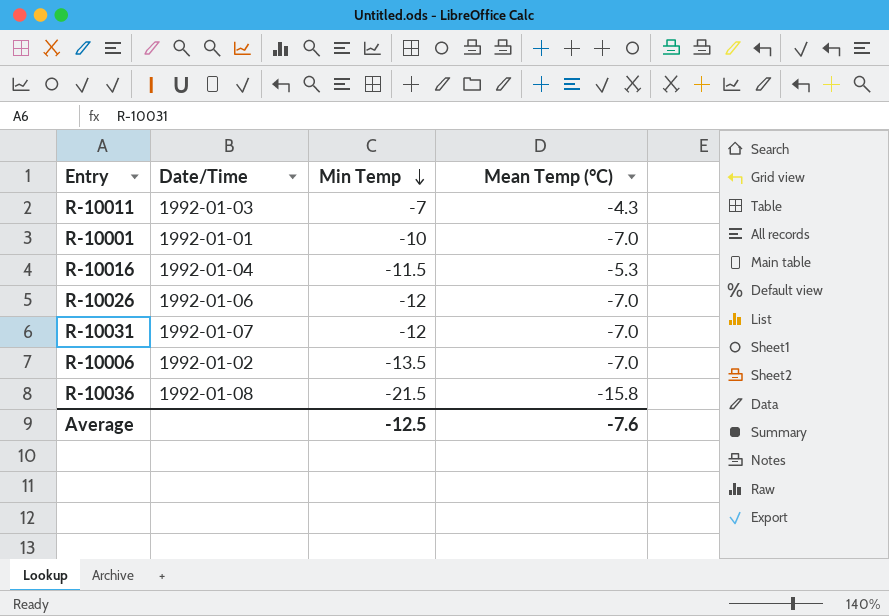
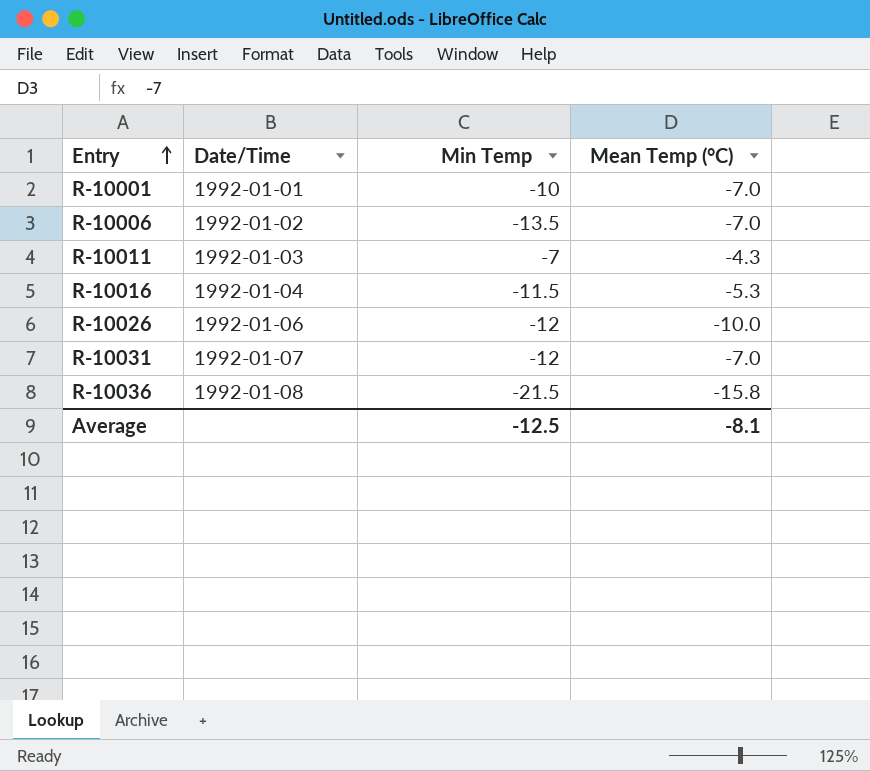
row order: Min Temp descending -> Entry ascending
R-10026 | Mean Temp (°C): -7.0 -> -10.0
Average | Mean Temp (°C): -7.6 -> -8.1

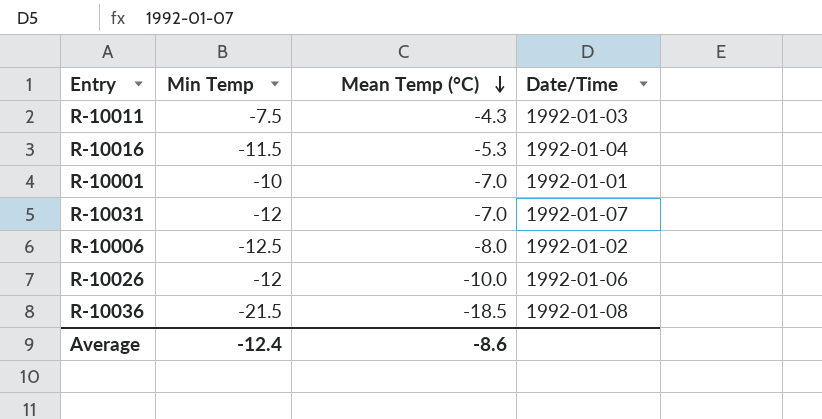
row order: Entry ascending -> Mean Temp (°C) descending
column Date/Time | position: 2 -> 4
R-10011 | Min Temp: -7 -> -7.5
R-10006 | Min Temp: -13.5 -> -12.5
R-10006 | Mean Temp (°C): -7.0 -> -8.0
R-10036 | Mean Temp (°C): -15.8 -> -18.5
Average | Min Temp: -12.5 -> -12.4
Average | Mean Temp (°C): -8.1 -> -8.6

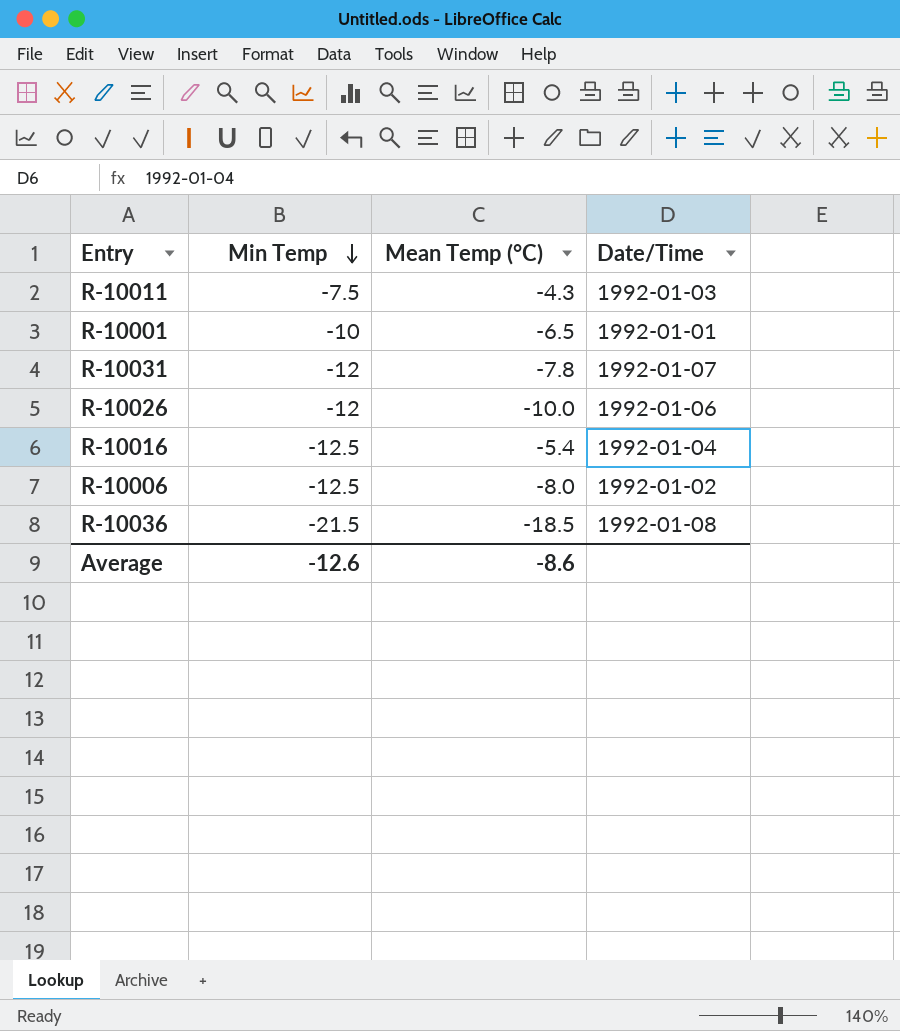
row order: Mean Temp (°C) descending -> Min Temp descending
R-10001 | Mean Temp (°C): -7.0 -> -6.5
R-10031 | Mean Temp (°C): -7.0 -> -7.8
R-10016 | Min Temp: -11.5 -> -12.5
R-10016 | Mean Temp (°C): -5.3 -> -5.4
Average | Min Temp: -12.4 -> -12.6

